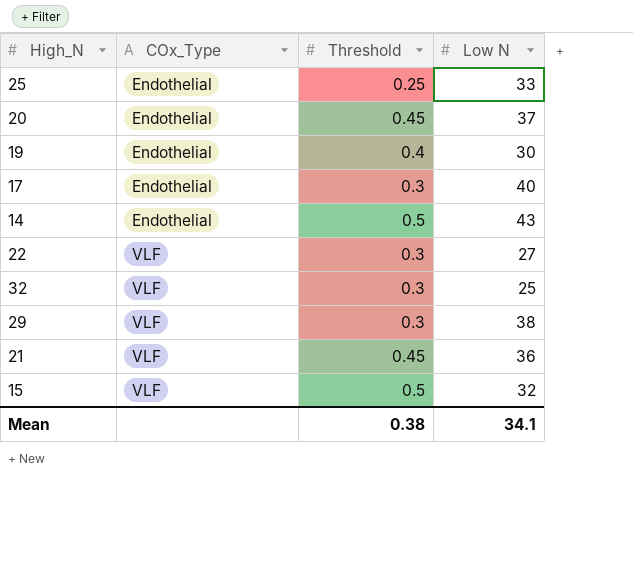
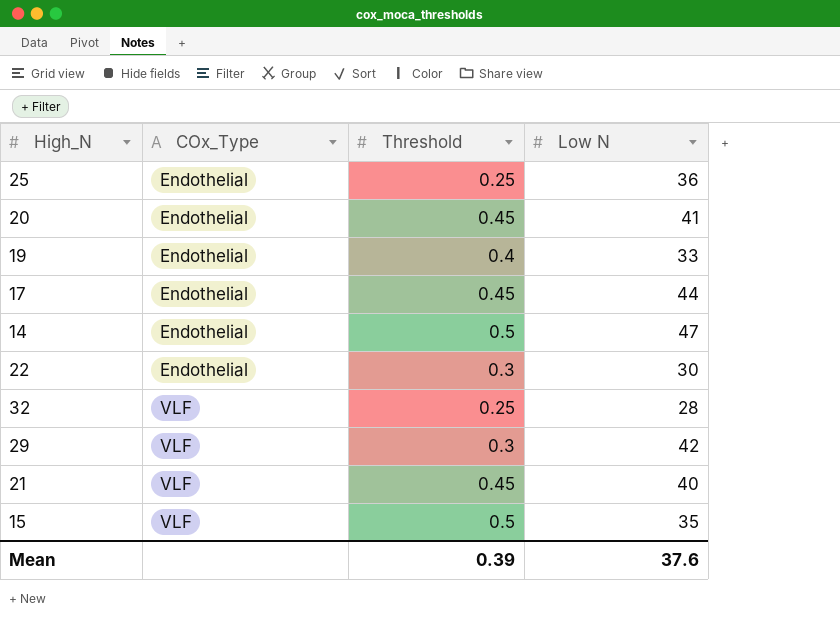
25 | Low N: 33 -> 36
20 | Low N: 37 -> 41
19 | Low N: 30 -> 33
17 | Threshold: 0.3 -> 0.45
17 | Low N: 40 -> 44
14 | Low N: 43 -> 47
22 | COx_Type: VLF -> Endothelial
22 | Low N: 27 -> 30
32 | Threshold: 0.3 -> 0.25
32 | Low N: 25 -> 28
29 | Low N: 38 -> 42
21 | Low N: 36 -> 40
15 | Low N: 32 -> 35
Mean | Threshold: 0.38 -> 0.39
Mean | Low N: 34.1 -> 37.6

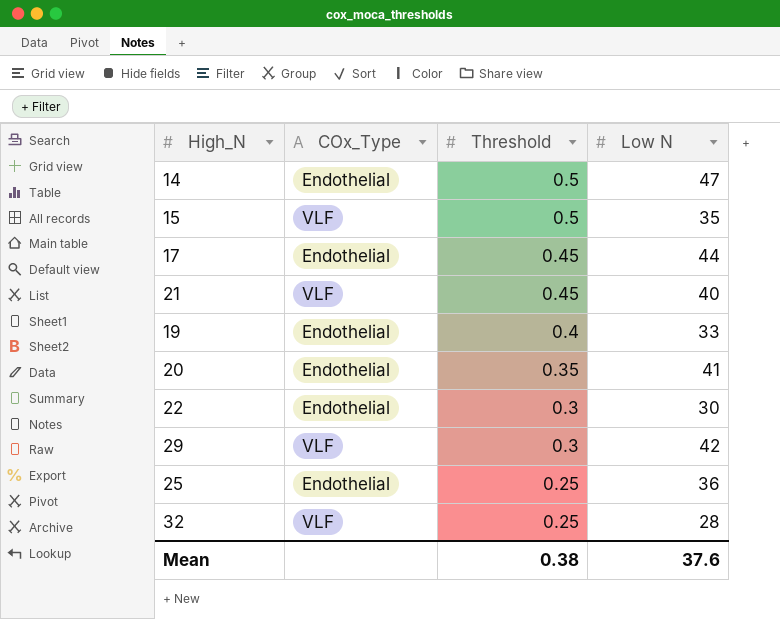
row order: COx_Type ascending -> Threshold descending
20 | Threshold: 0.45 -> 0.35
Mean | Threshold: 0.39 -> 0.38

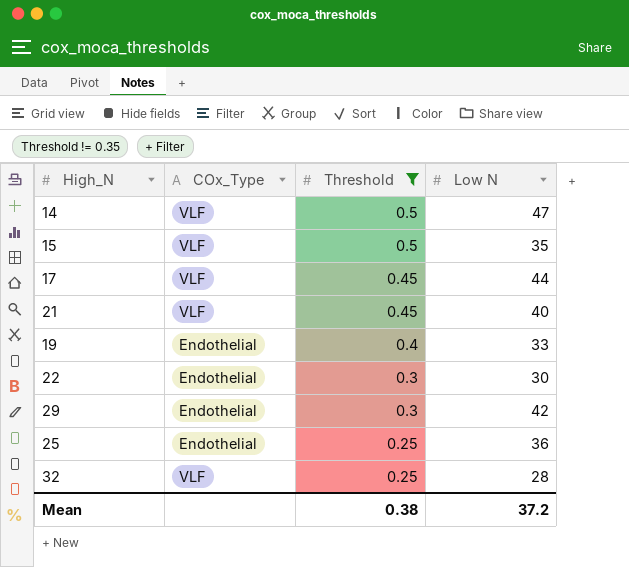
filter: none -> Threshold != 0.35
14 | COx_Type: Endothelial -> VLF
17 | COx_Type: Endothelial -> VLF
29 | COx_Type: VLF -> Endothelial
Mean | Low N: 37.6 -> 37.2

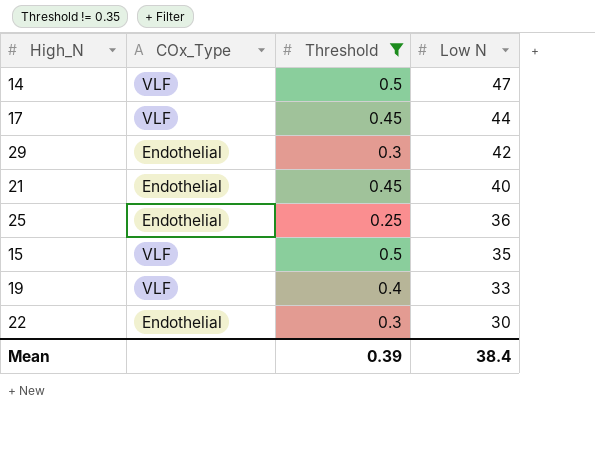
row order: Threshold descending -> Low N descending
row 32: VLF | 0.25 | 28 -> none
21 | COx_Type: VLF -> Endothelial
19 | COx_Type: Endothelial -> VLF
Mean | Threshold: 0.38 -> 0.39
Mean | Low N: 37.2 -> 38.4

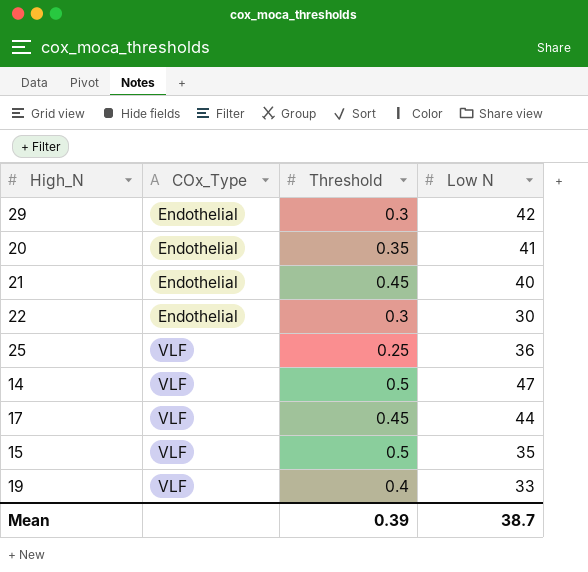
filter: Threshold != 0.35 -> none
row order: Low N descending -> COx_Type ascending
25 | COx_Type: Endothelial -> VLF
Mean | Low N: 38.4 -> 38.7

